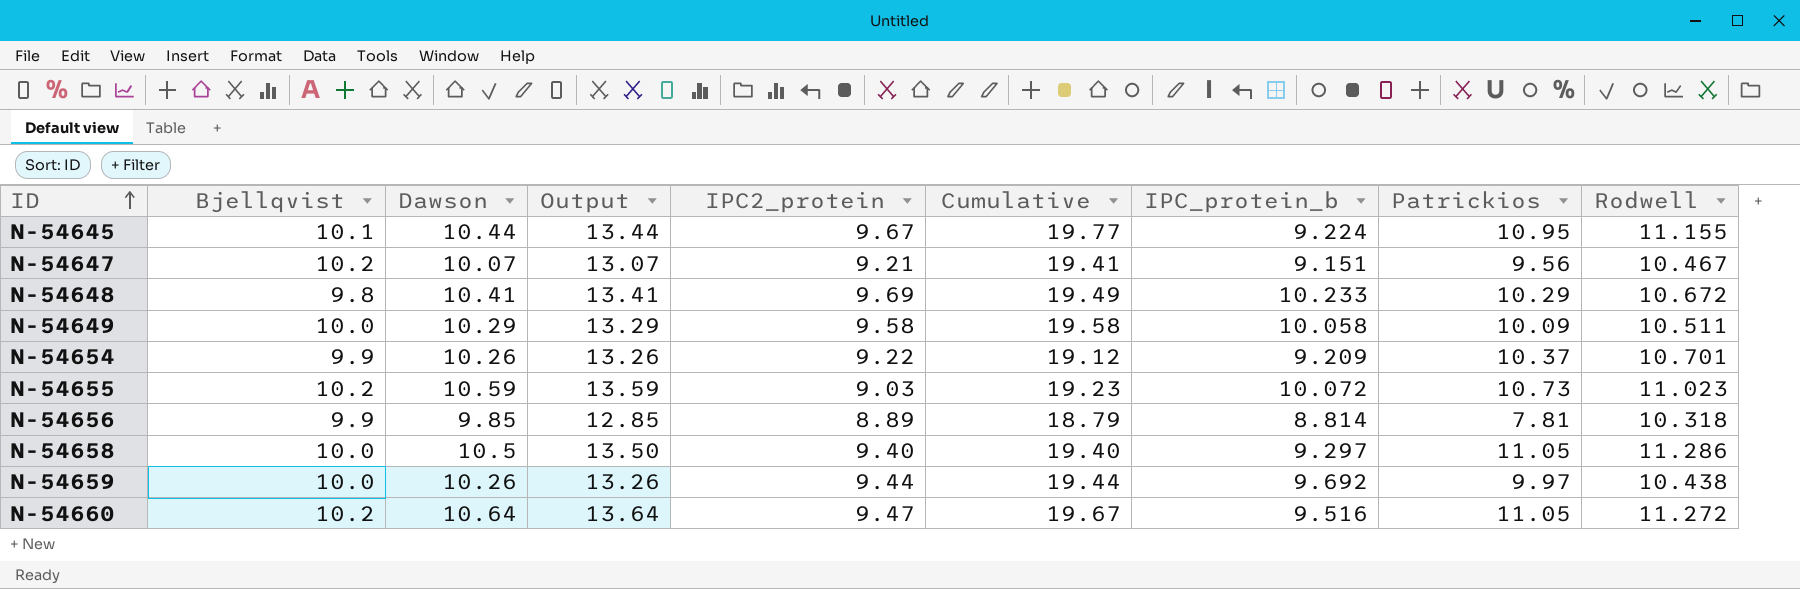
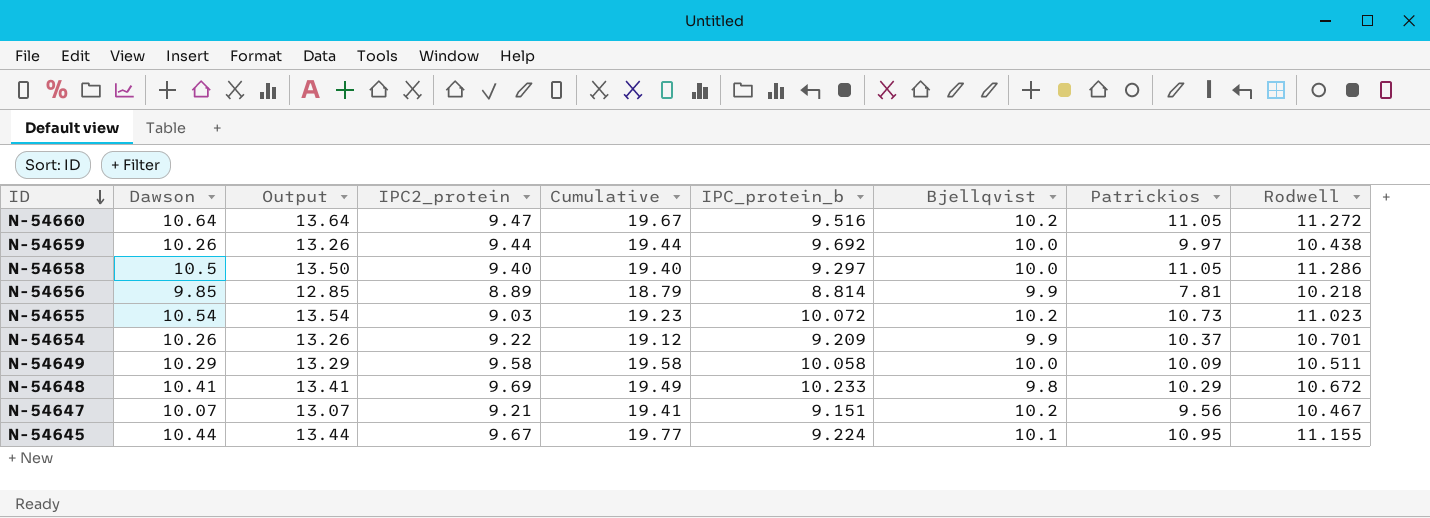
row order: ID ascending -> ID descending
column Bjellqvist | position: 2 -> 7
N-54656 | Rodwell: 10.318 -> 10.218
N-54655 | Dawson: 10.59 -> 10.54
N-54655 | Output: 13.59 -> 13.54

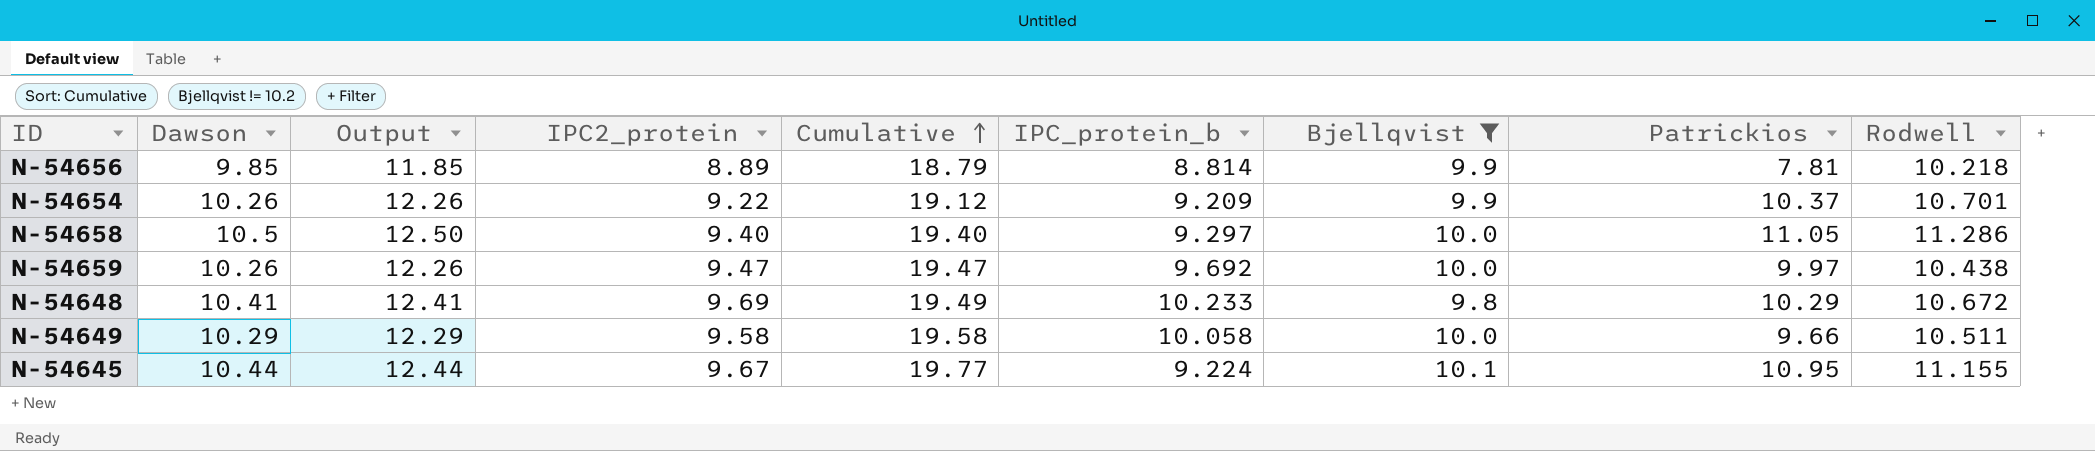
filter: none -> Bjellqvist != 10.2
row order: ID descending -> Cumulative ascending
column Output | formula: [Dawson] + 3 -> [Dawson] + 2
N-54659 | IPC2_protein: 9.44 -> 9.47
N-54659 | Cumulative: 19.44 -> 19.47
N-54649 | Patrickios: 10.09 -> 9.66

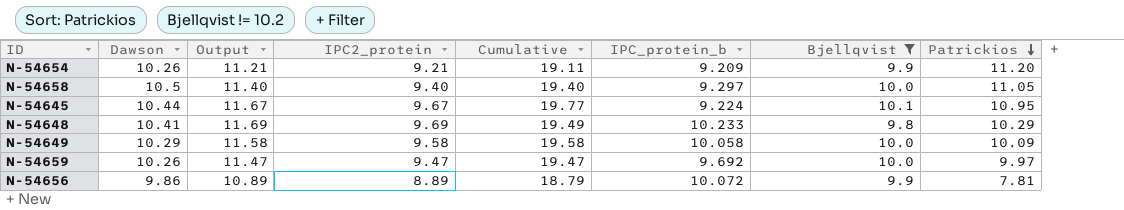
row order: Cumulative ascending -> Patrickios descending
column Rodwell | position: 9 -> none
column Output | formula: [Dawson] + 2 -> [IPC2_protein] + 2
N-54654 | IPC2_protein: 9.22 -> 9.21
N-54654 | Cumulative: 19.12 -> 19.11
N-54654 | Patrickios: 10.37 -> 11.20
N-54649 | Patrickios: 9.66 -> 10.09
N-54656 | Dawson: 9.85 -> 9.86
N-54656 | IPC_protein_b: 8.814 -> 10.072

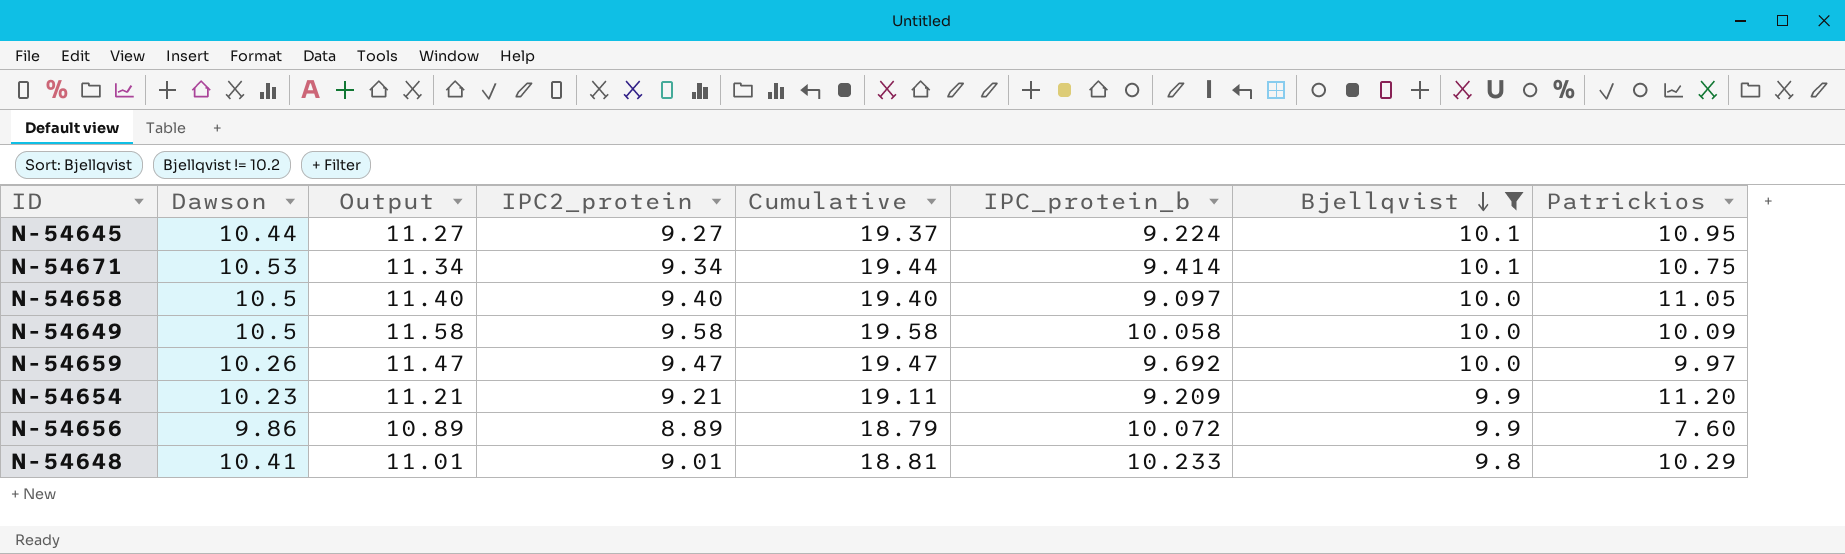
row order: Patrickios descending -> Bjellqvist descending
N-54645 | Output: 11.67 -> 11.27
N-54645 | IPC2_protein: 9.67 -> 9.27
N-54645 | Cumulative: 19.77 -> 19.37
row N-54671: none -> 10.53 | 11.34 | 9.34 | 19.44 | 9.414 | 10.1 | 10.75
N-54658 | IPC_protein_b: 9.297 -> 9.097
N-54649 | Dawson: 10.29 -> 10.5
N-54654 | Dawson: 10.26 -> 10.23
N-54656 | Patrickios: 7.81 -> 7.60
N-54648 | Output: 11.69 -> 11.01
N-54648 | IPC2_protein: 9.69 -> 9.01
N-54648 | Cumulative: 19.49 -> 18.81

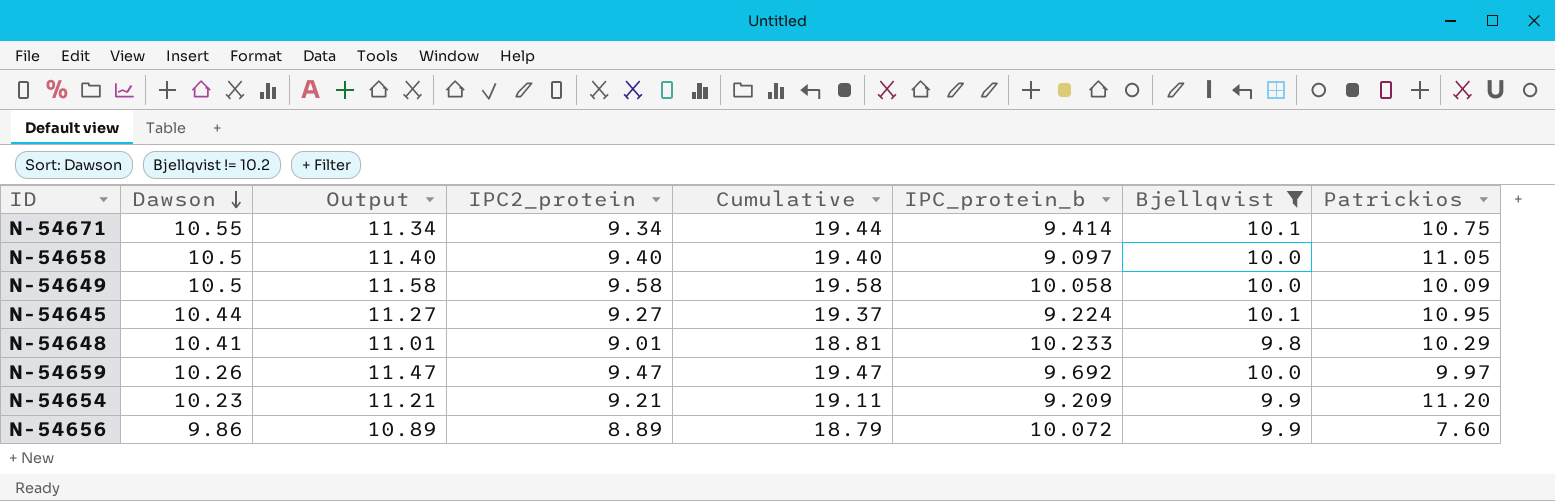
row order: Bjellqvist descending -> Dawson descending
N-54671 | Dawson: 10.53 -> 10.55

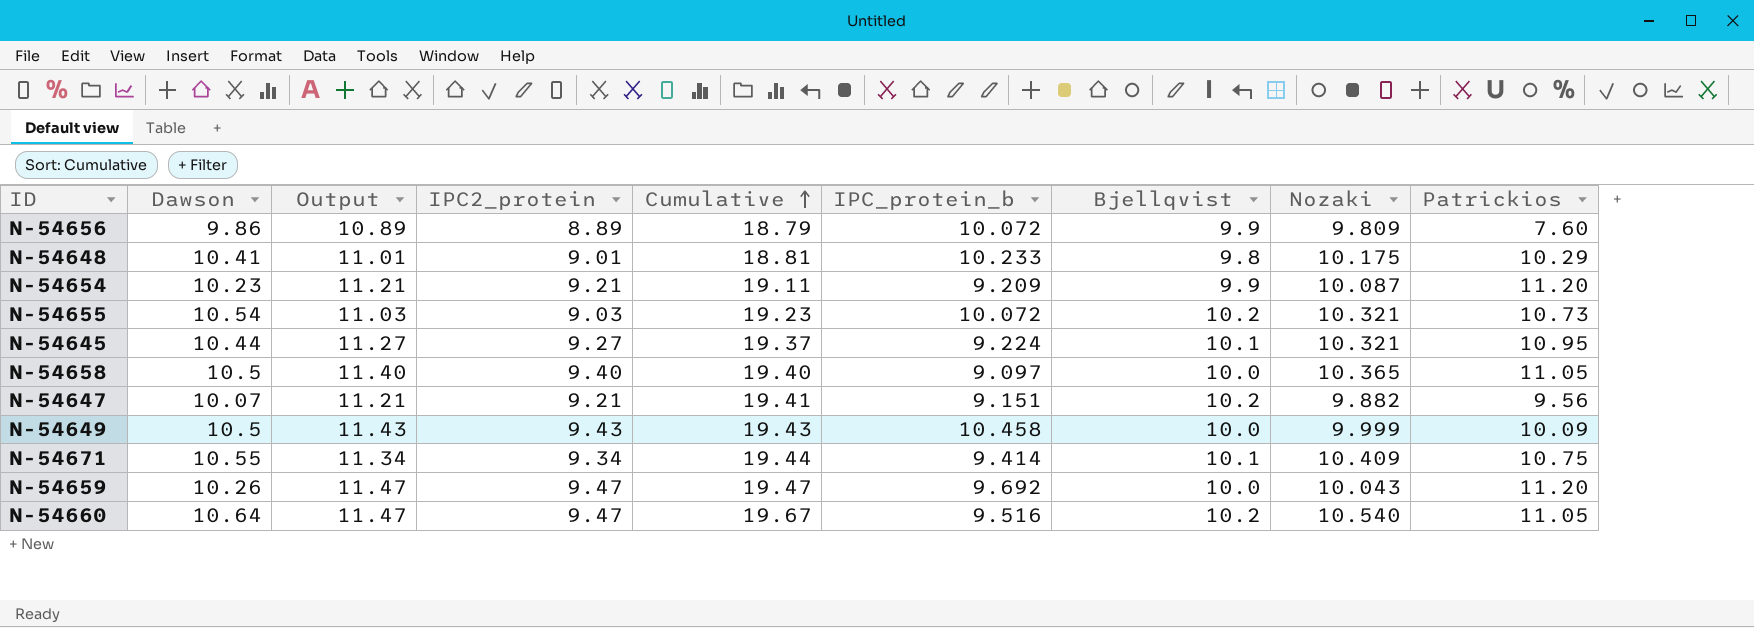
filter: Bjellqvist != 10.2 -> none
row order: Dawson descending -> Cumulative ascending
column Nozaki | position: none -> 8
N-54649 | Output: 11.58 -> 11.43
N-54649 | IPC2_protein: 9.58 -> 9.43
N-54649 | Cumulative: 19.58 -> 19.43
N-54649 | IPC_protein_b: 10.058 -> 10.458
N-54659 | Patrickios: 9.97 -> 11.20

